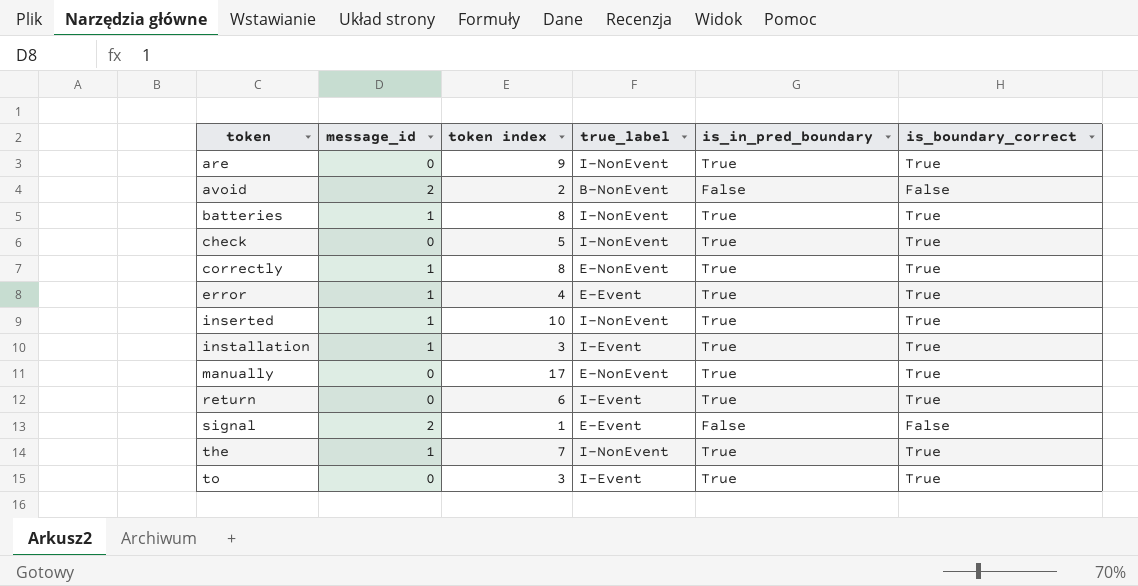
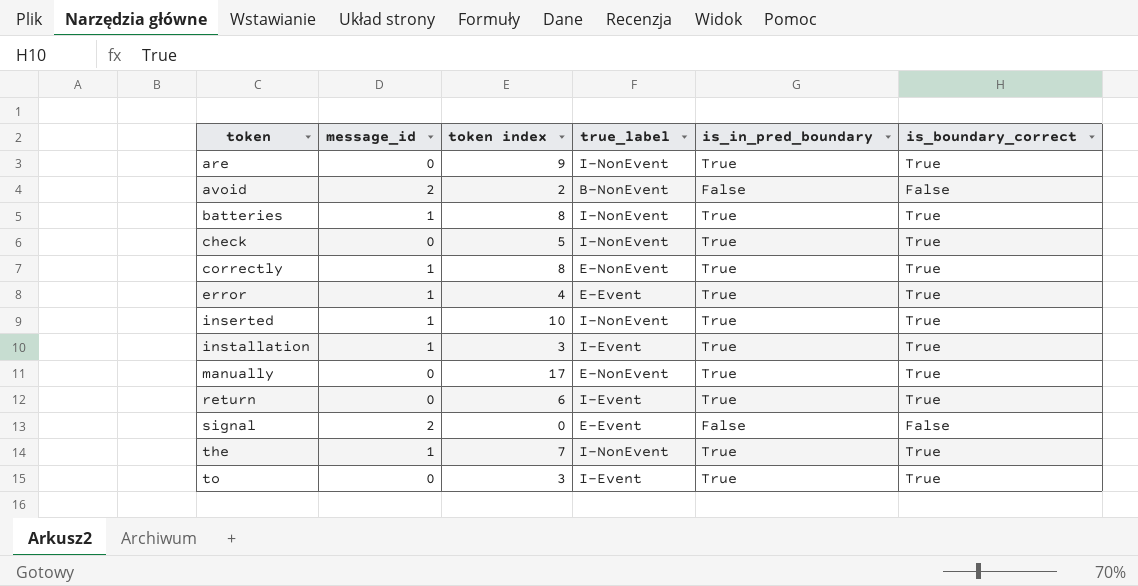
signal | token index: 1 -> 0

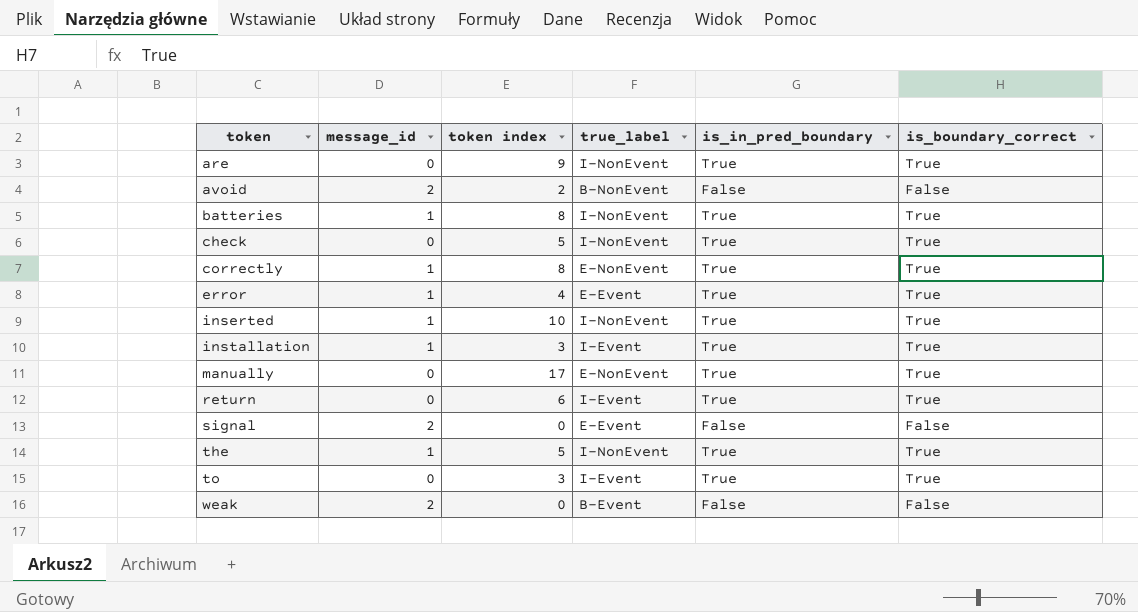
the | token index: 7 -> 5
row weak: none -> 2 | 0 | B-Event | False | False

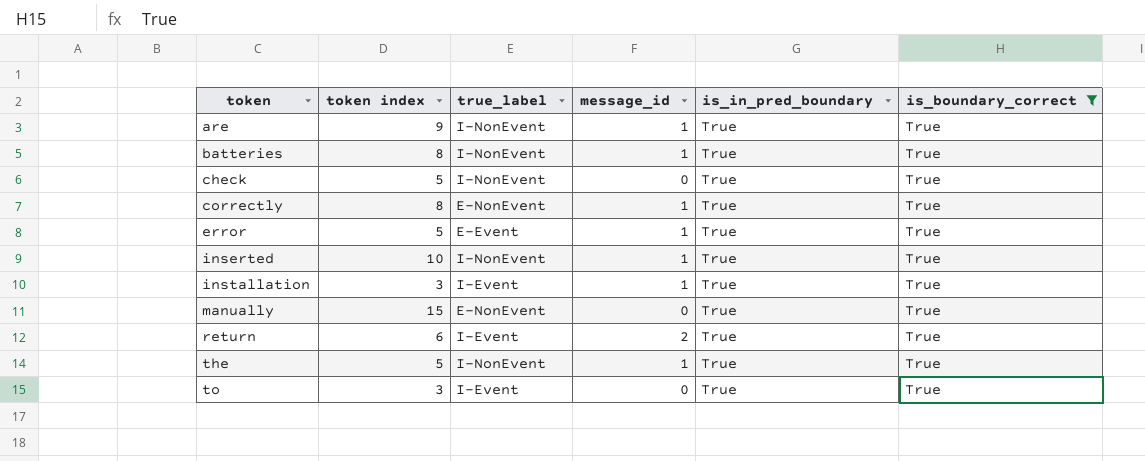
filter: none -> is_boundary_correct = True
column message_id | position: 2 -> 4
are | message_id: 0 -> 1
error | token index: 4 -> 5
manually | token index: 17 -> 15
return | message_id: 0 -> 2

